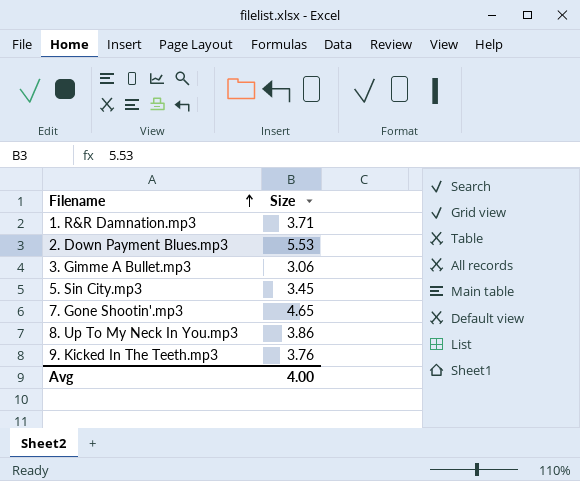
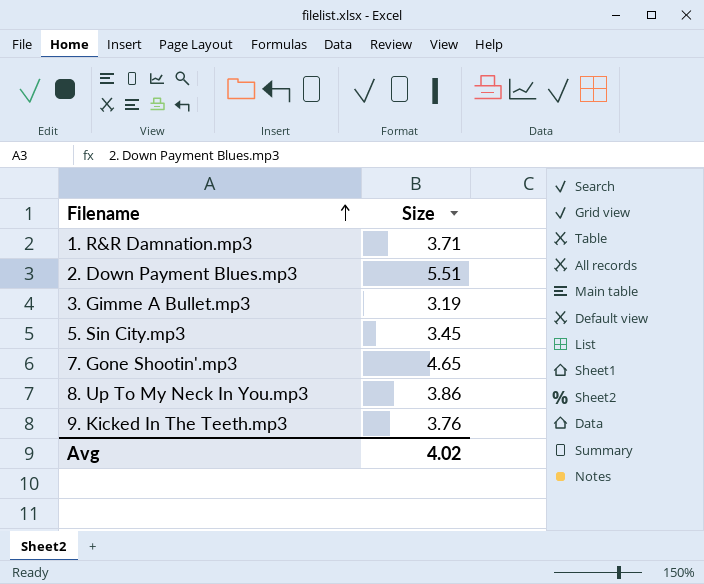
2. Down Payment Blues.mp3 | Size: 5.53 -> 5.51
3. Gimme A Bullet.mp3 | Size: 3.06 -> 3.19
Avg | Size: 4.00 -> 4.02

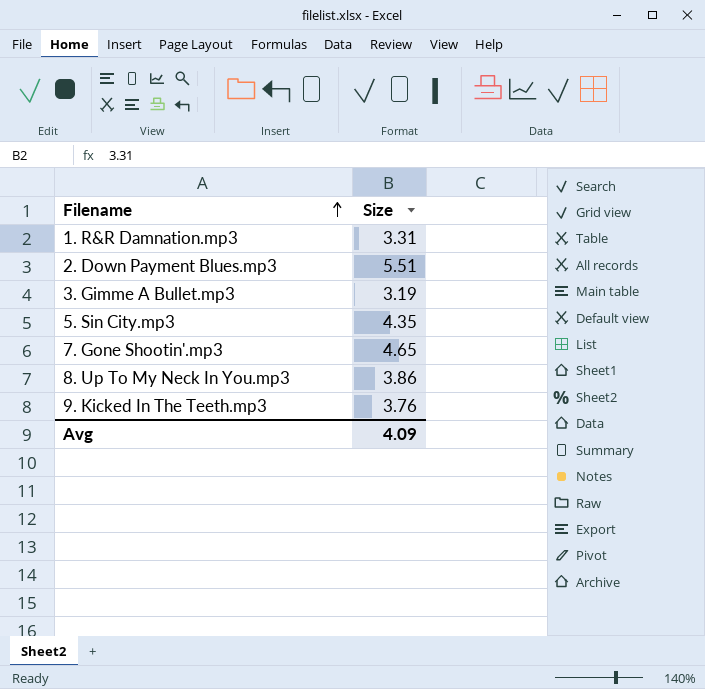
1. R&R Damnation.mp3 | Size: 3.71 -> 3.31
5. Sin City.mp3 | Size: 3.45 -> 4.35
Avg | Size: 4.02 -> 4.09

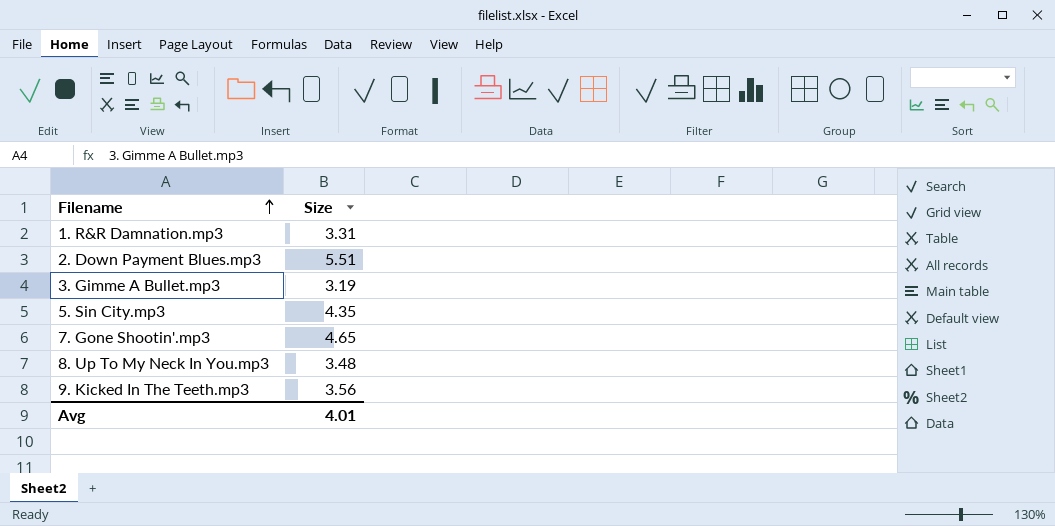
8. Up To My Neck In You.mp3 | Size: 3.86 -> 3.48
9. Kicked In The Teeth.mp3 | Size: 3.76 -> 3.56
Avg | Size: 4.09 -> 4.01

